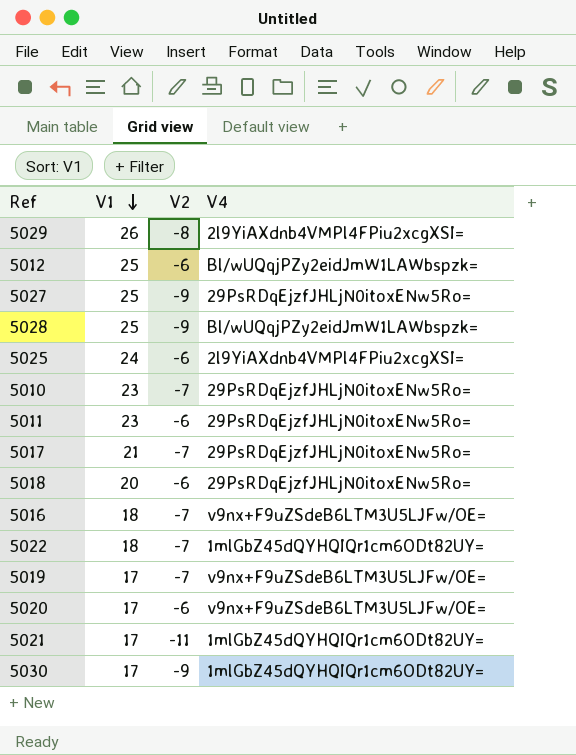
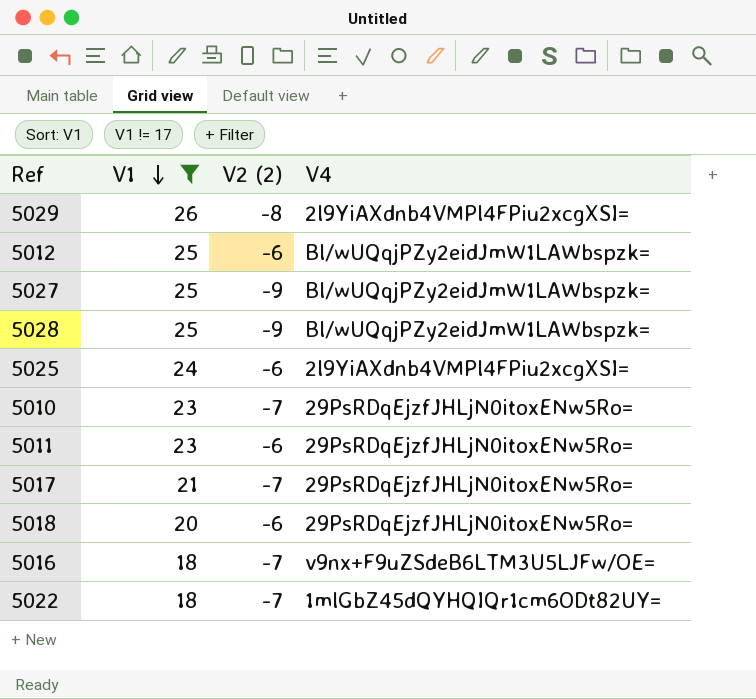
filter: none -> V1 != 17
column name: V2 -> V2 (2)
5027 | V4: 29PsRDqEjzfJHLjN0itoxENw5Ro= -> Bl/wUQqjPZy2eidJmW1LAWbspzk=

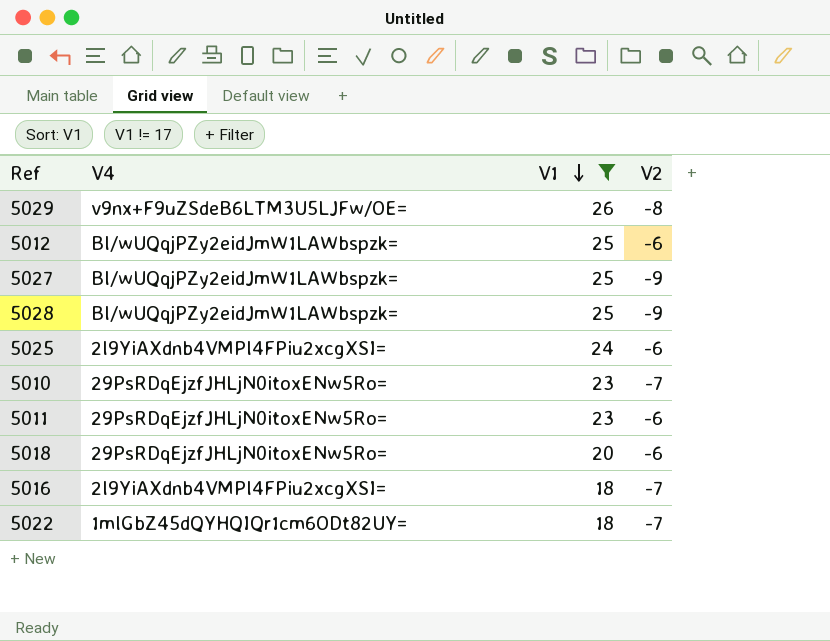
column V4 | position: 4 -> 2
column name: V2 (2) -> V2
row 5017: 21 | -7 | 29PsRDqEjzfJHLjN0itoxENw5Ro= -> none
5029 | V4: 2l9YiAXdnb4VMPl4FPiu2xcgXSI= -> v9nx+F9uZSdeB6LTM3U5LJFw/OE=
5016 | V4: v9nx+F9uZSdeB6LTM3U5LJFw/OE= -> 2l9YiAXdnb4VMPl4FPiu2xcgXSI=

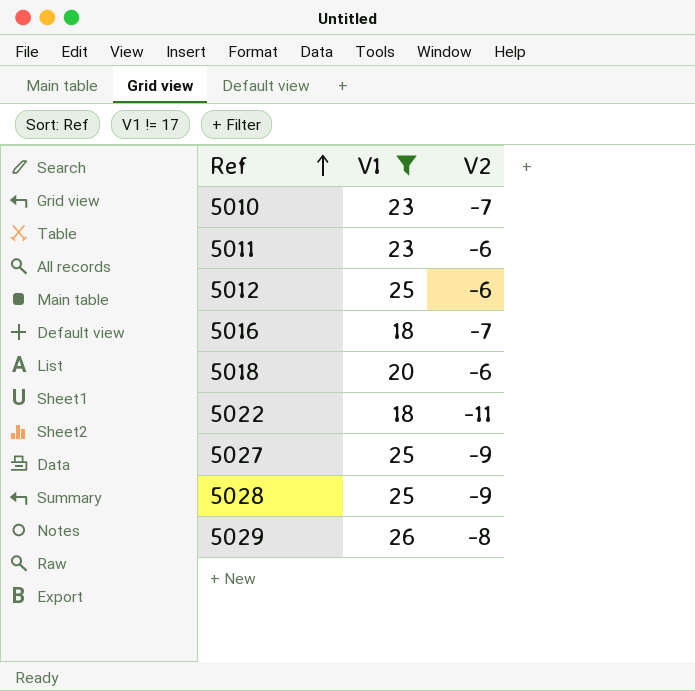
row order: V1 descending -> Ref ascending
column V4 | position: 2 -> none
row 5025: 2l9YiAXdnb4VMPl4FPiu2xcgXSI= | 24 | -6 -> none
5022 | V2: -7 -> -11

